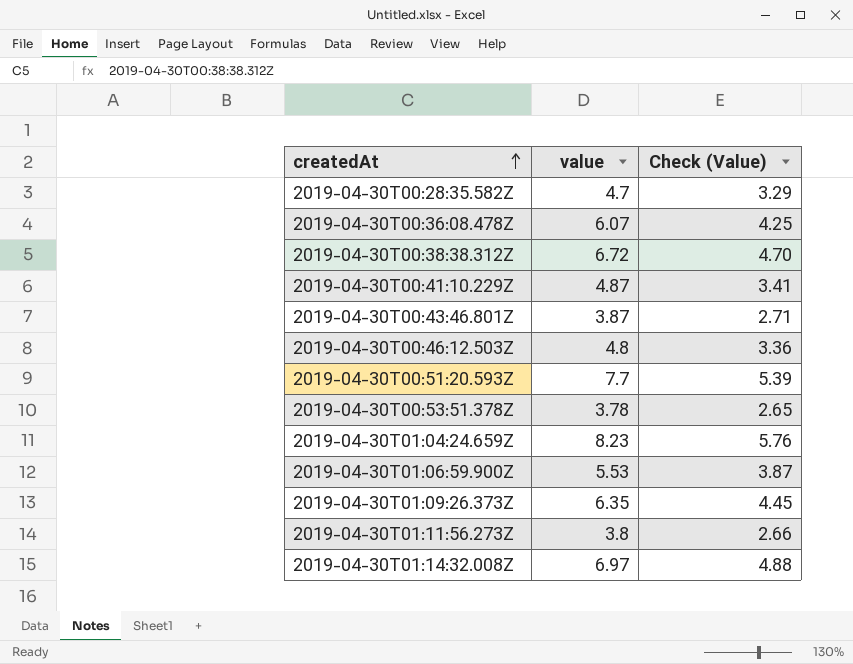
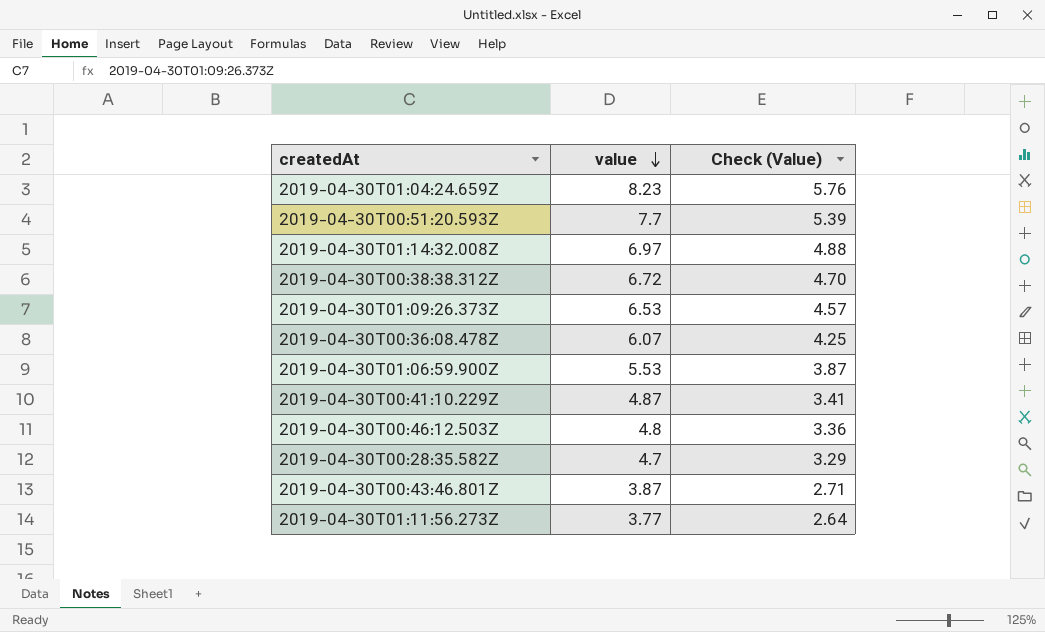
row order: createdAt ascending -> value descending
row 2019-04-30T00:53:51.378Z: 3.78 | 2.65 -> none
2019-04-30T01:09:26.373Z | value: 6.35 -> 6.53
2019-04-30T01:09:26.373Z | Check (Value): 4.45 -> 4.57
2019-04-30T01:11:56.273Z | value: 3.8 -> 3.77
2019-04-30T01:11:56.273Z | Check (Value): 2.66 -> 2.64

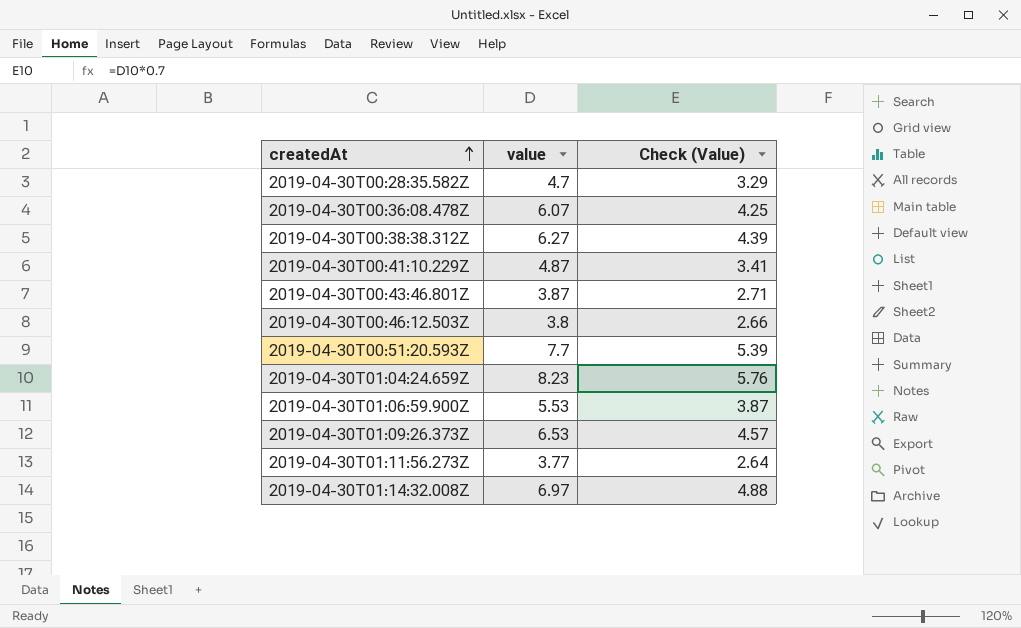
row order: value descending -> createdAt ascending
2019-04-30T00:38:38.312Z | value: 6.72 -> 6.27
2019-04-30T00:38:38.312Z | Check (Value): 4.70 -> 4.39
2019-04-30T00:46:12.503Z | value: 4.8 -> 3.8
2019-04-30T00:46:12.503Z | Check (Value): 3.36 -> 2.66

